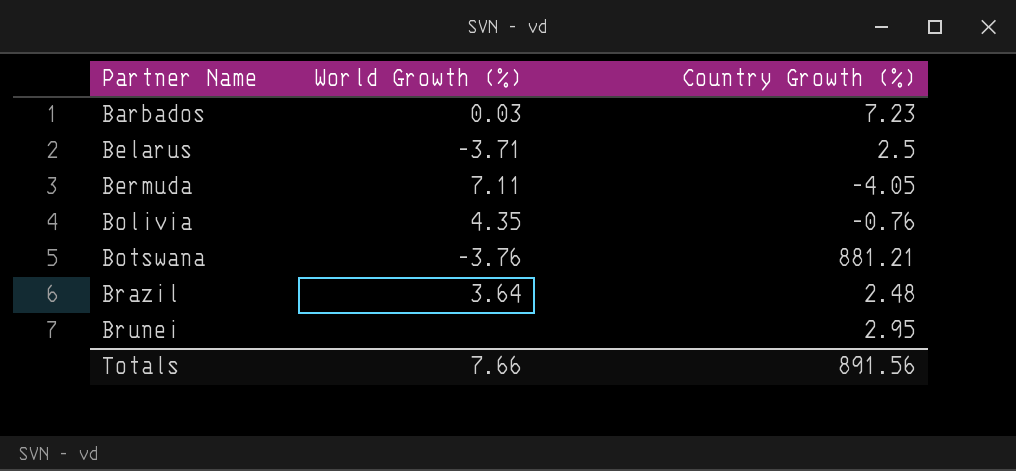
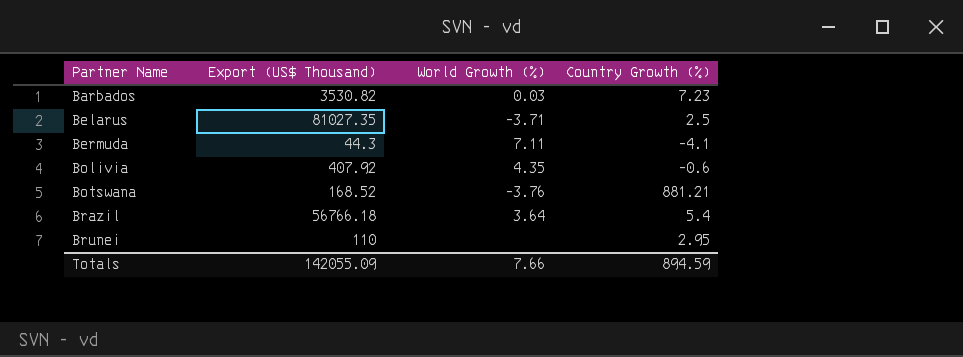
column Export (US$ Thousand) | position: none -> 2
Bermuda | Country Growth (%): -4.05 -> -4.1
Bolivia | Country Growth (%): -0.76 -> -0.6
Brazil | Country Growth (%): 2.48 -> 5.4
Totals | Country Growth (%): 891.56 -> 894.59

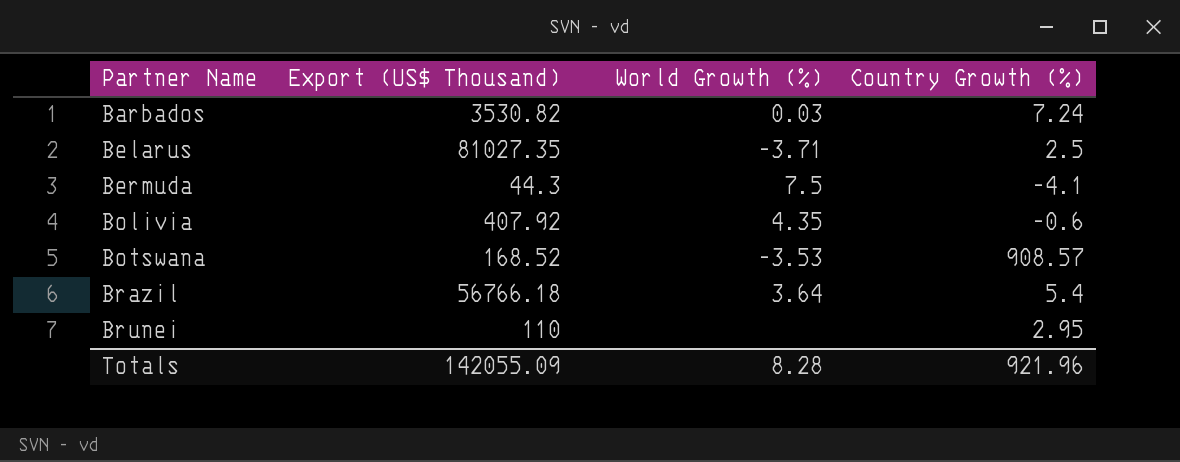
Barbados | Country Growth (%): 7.23 -> 7.24
Bermuda | World Growth (%): 7.11 -> 7.5
Botswana | World Growth (%): -3.76 -> -3.53
Botswana | Country Growth (%): 881.21 -> 908.57
Totals | World Growth (%): 7.66 -> 8.28
Totals | Country Growth (%): 894.59 -> 921.96

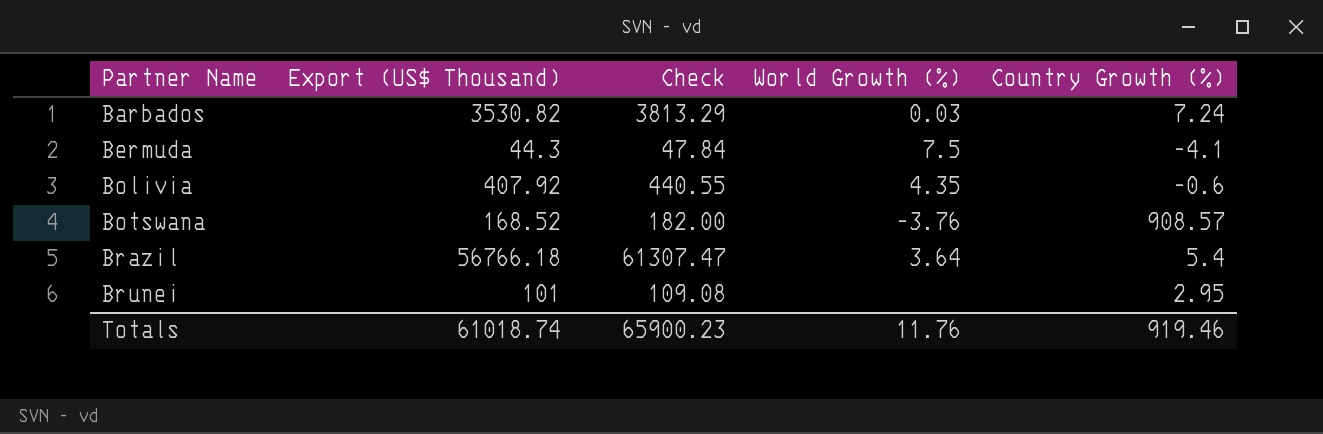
column Check | formula: none -> [Export (US$ Thousand)] * 1.08
row Belarus: 81027.35 | -3.71 | 2.5 -> none
Botswana | World Growth (%): -3.53 -> -3.76
Brunei | Export (US$ Thousand): 110 -> 101
Totals | Export (US$ Thousand): 142055.09 -> 61018.74
Totals | World Growth (%): 8.28 -> 11.76
Totals | Country Growth (%): 921.96 -> 919.46

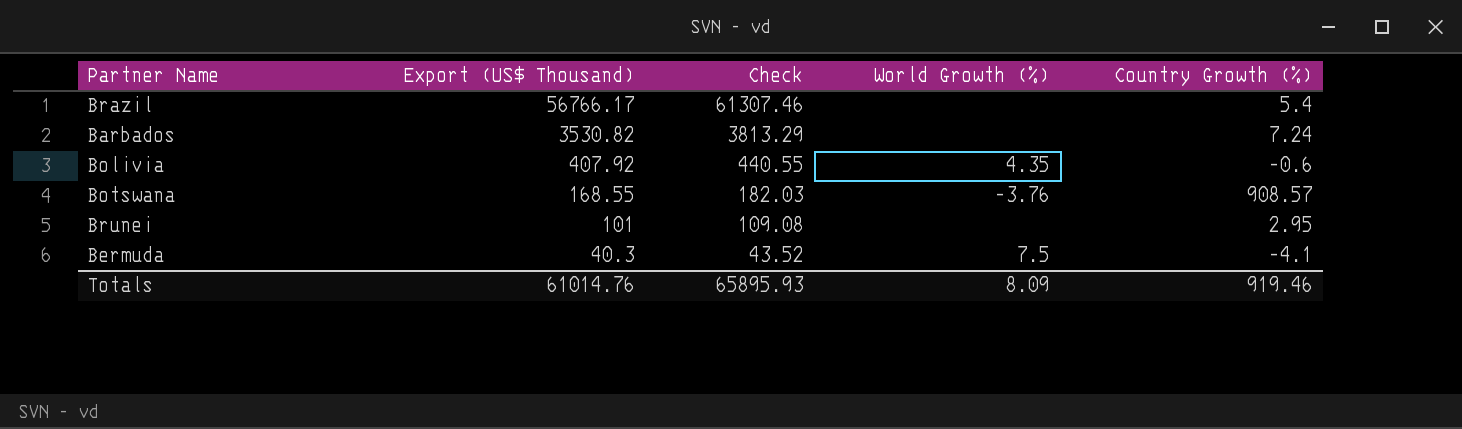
row order: Partner Name ascending -> Export (US$ Thousand) descending
Brazil | Export (US$ Thousand): 56766.18 -> 56766.17
Brazil | Check: 61307.47 -> 61307.46
Brazil | World Growth (%): 3.64 -> none
Barbados | World Growth (%): 0.03 -> none
Botswana | Export (US$ Thousand): 168.52 -> 168.55
Botswana | Check: 182.00 -> 182.03
Bermuda | Export (US$ Thousand): 44.3 -> 40.3
Bermuda | Check: 47.84 -> 43.52
Totals | Export (US$ Thousand): 61018.74 -> 61014.76
Totals | Check: 65900.23 -> 65895.93
Totals | World Growth (%): 11.76 -> 8.09

